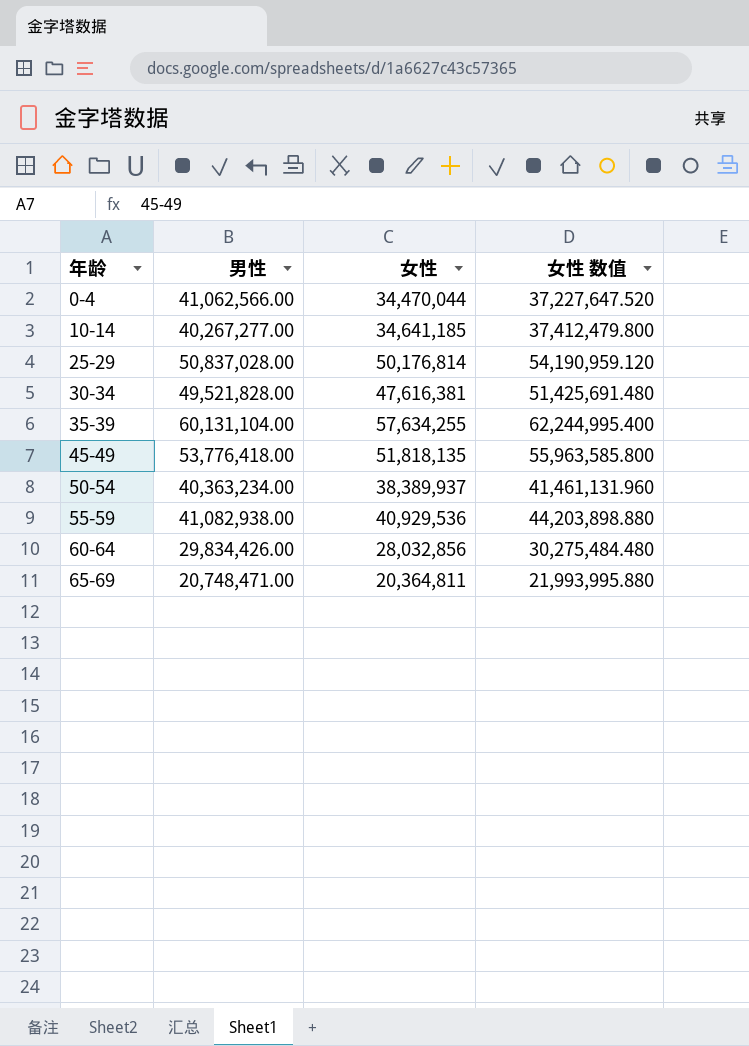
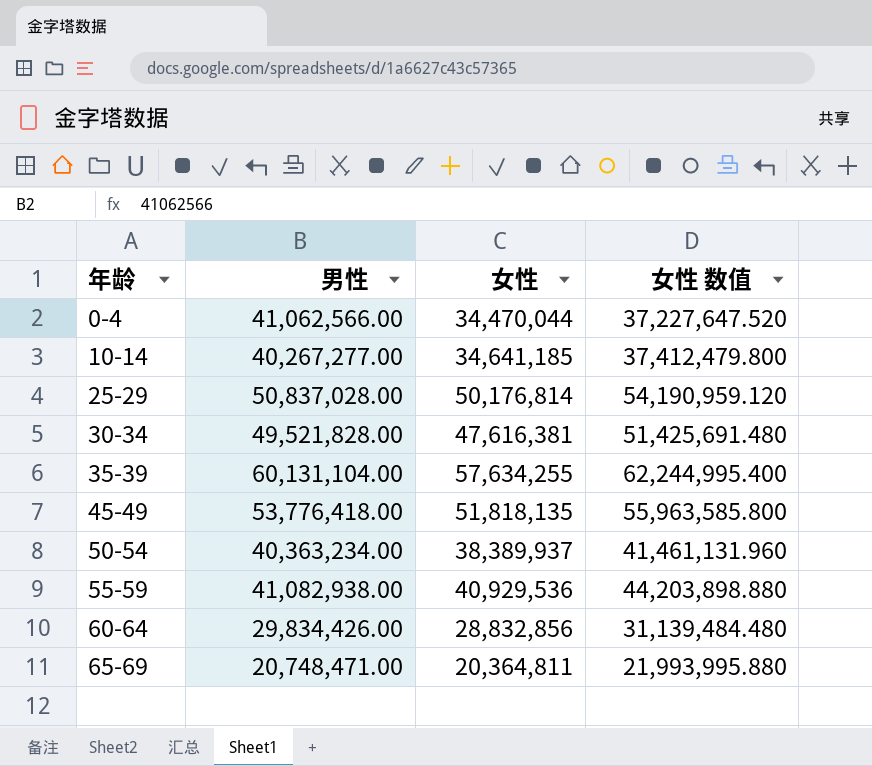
60-64 | 女性: 28,032,856 -> 28,832,856
60-64 | 女性 数值: 30,275,484.480 -> 31,139,484.480

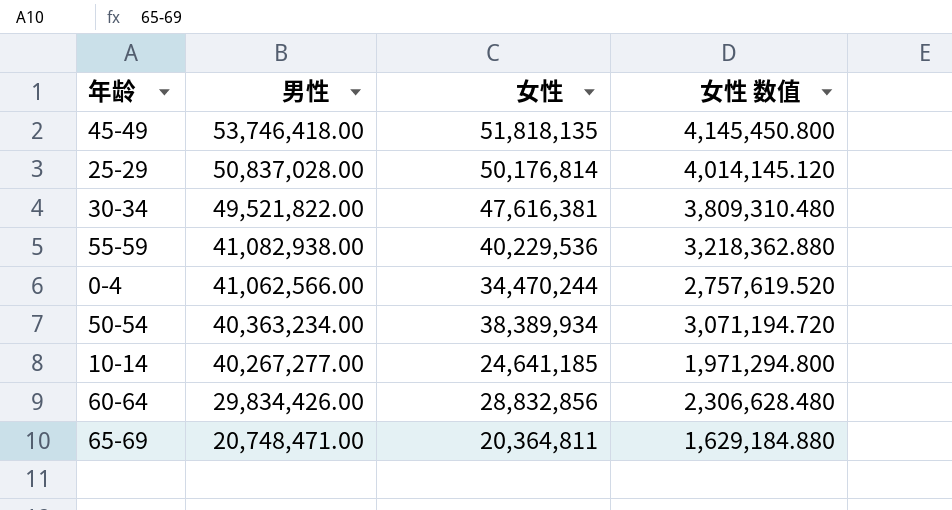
row order: 年龄 ascending -> 男性 descending
column 女性 数值 | formula: [女性] * 1.08 -> [女性] * 0.08
row 35-39: 60,131,104.00 | 57,634,255 | 62,244,995.400 -> none
45-49 | 男性: 53,776,418.00 -> 53,746,418.00
30-34 | 男性: 49,521,828.00 -> 49,521,822.00
55-59 | 女性: 40,929,536 -> 40,229,536
0-4 | 女性: 34,470,044 -> 34,470,244
50-54 | 女性: 38,389,937 -> 38,389,934
10-14 | 女性: 34,641,185 -> 24,641,185

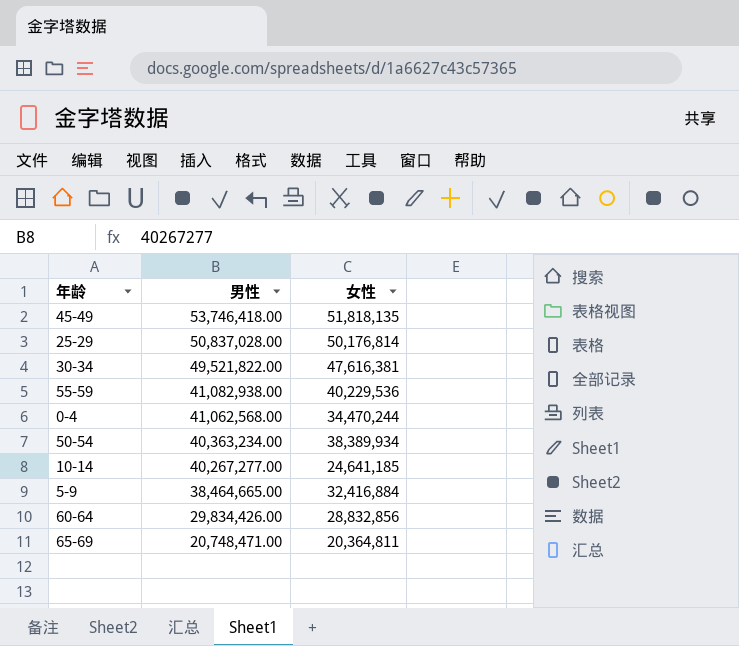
column 女性 数值 | formula: [女性] * 0.08 -> none
0-4 | 男性: 41,062,566.00 -> 41,062,568.00
row 5-9: none -> 38,464,665.00 | 32,416,884

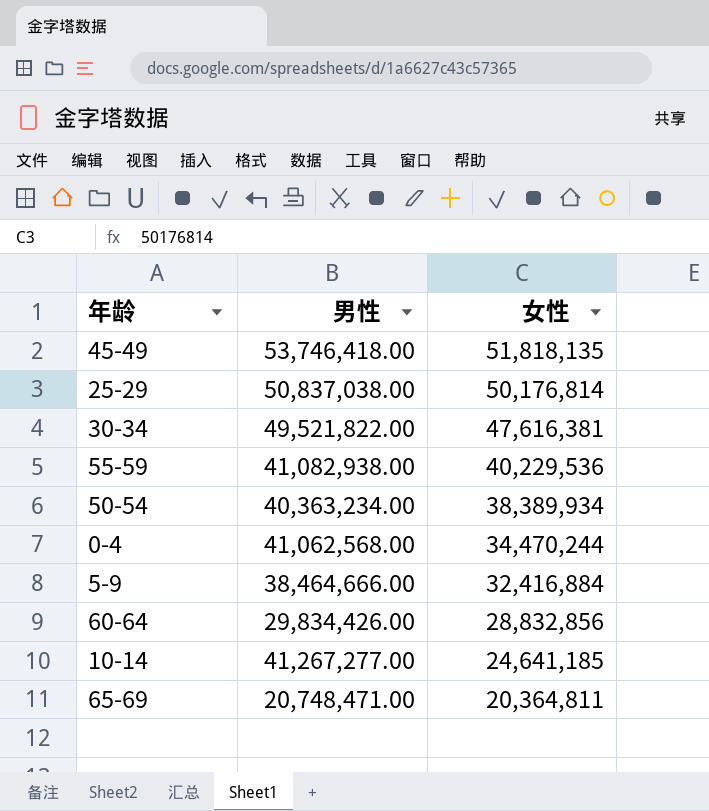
row order: 男性 descending -> 女性 descending
25-29 | 男性: 50,837,028.00 -> 50,837,038.00
5-9 | 男性: 38,464,665.00 -> 38,464,666.00
10-14 | 男性: 40,267,277.00 -> 41,267,277.00

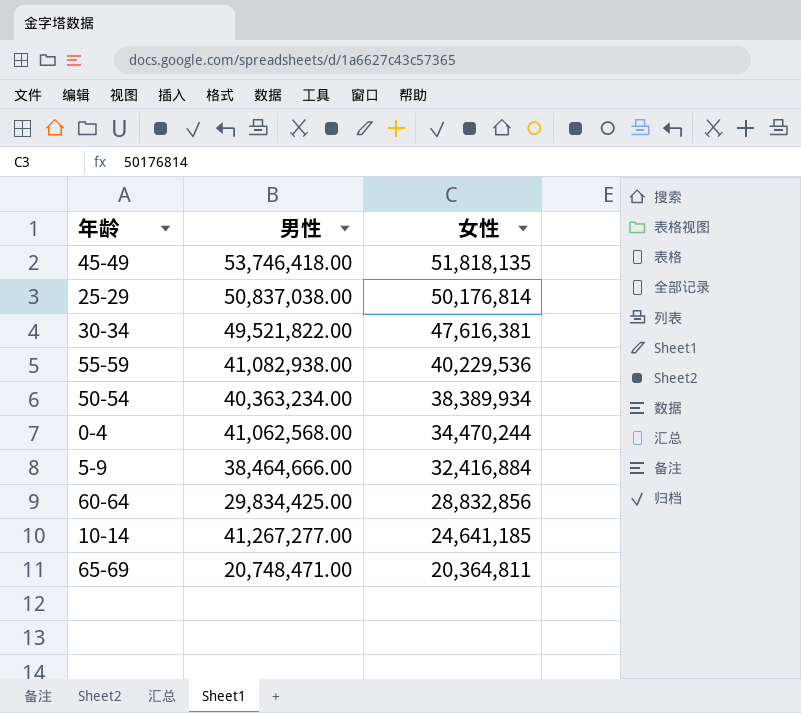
60-64 | 男性: 29,834,426.00 -> 29,834,425.00

